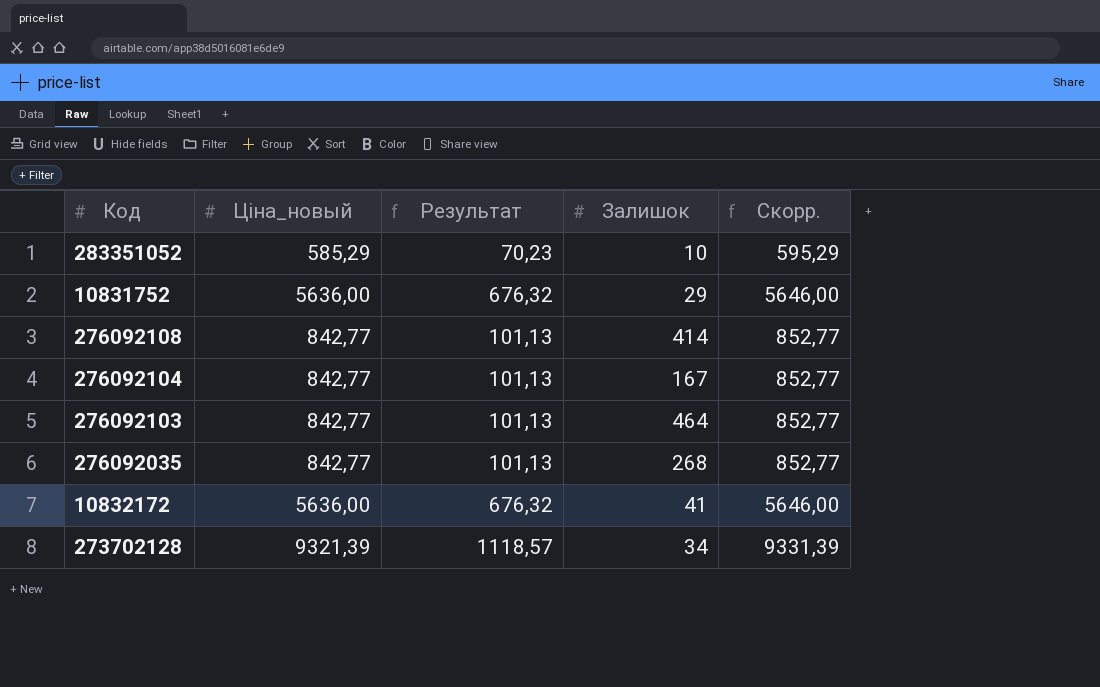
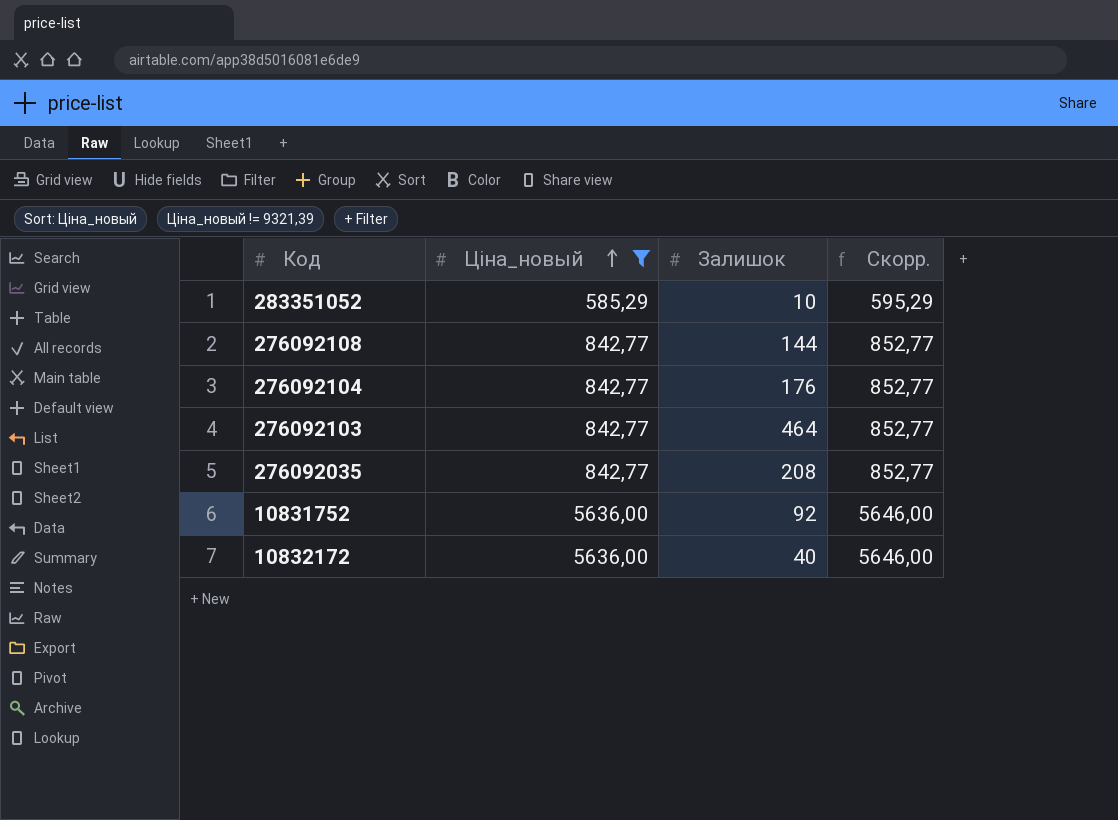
filter: none -> Ціна_новый != 9321,39
row order: none -> Ціна_новый ascending
column Результат | formula: [Ціна_новый] * 0,12 -> none
276092108 | Залишок: 414 -> 144
276092104 | Залишок: 167 -> 176
276092035 | Залишок: 268 -> 208
10831752 | Залишок: 29 -> 92
10832172 | Залишок: 41 -> 40

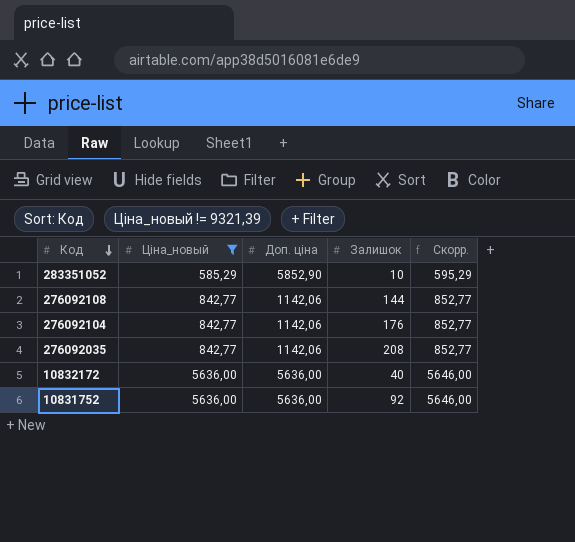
row order: Ціна_новый ascending -> Код descending
column Доп. ціна | position: none -> 3
row 276092103: 842,77 | 464 | 852,77 -> none

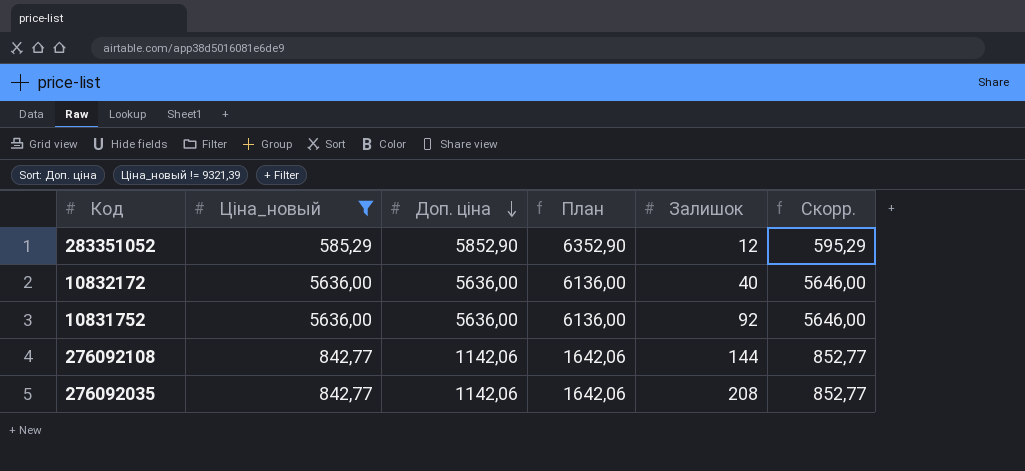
row order: Код descending -> Доп. ціна descending
column План | formula: none -> [Доп. ціна] + 500
row 276092104: 842,77 | 1142,06 | 176 | 852,77 -> none
283351052 | Залишок: 10 -> 12

